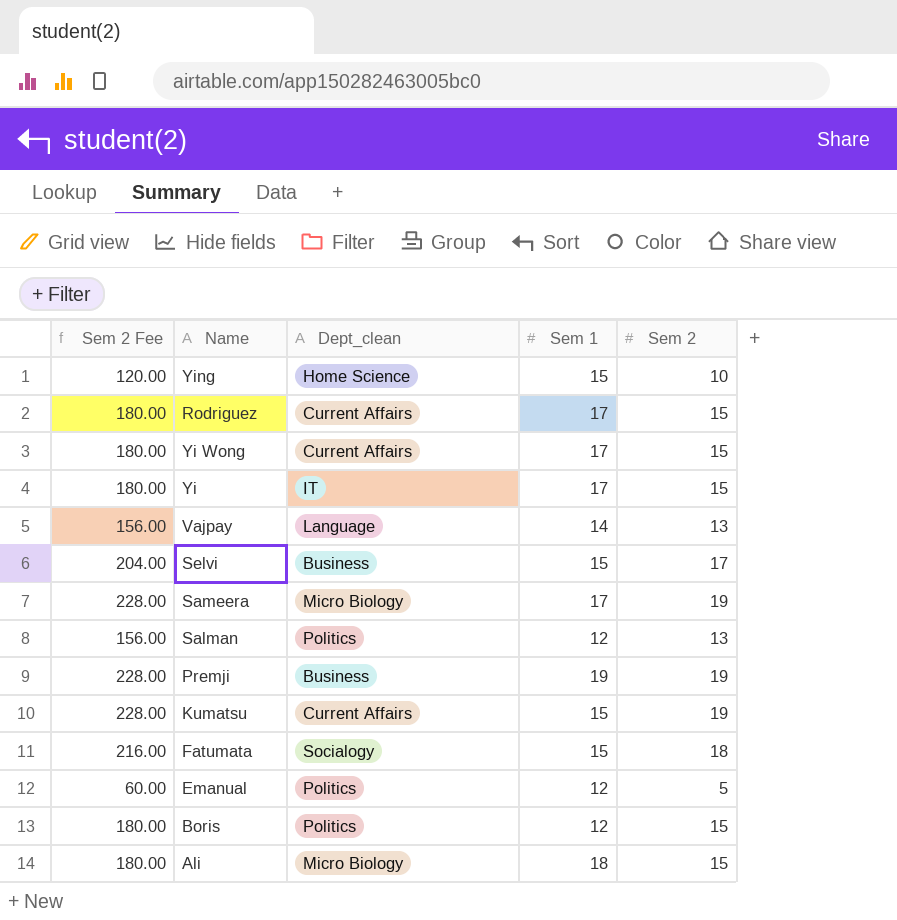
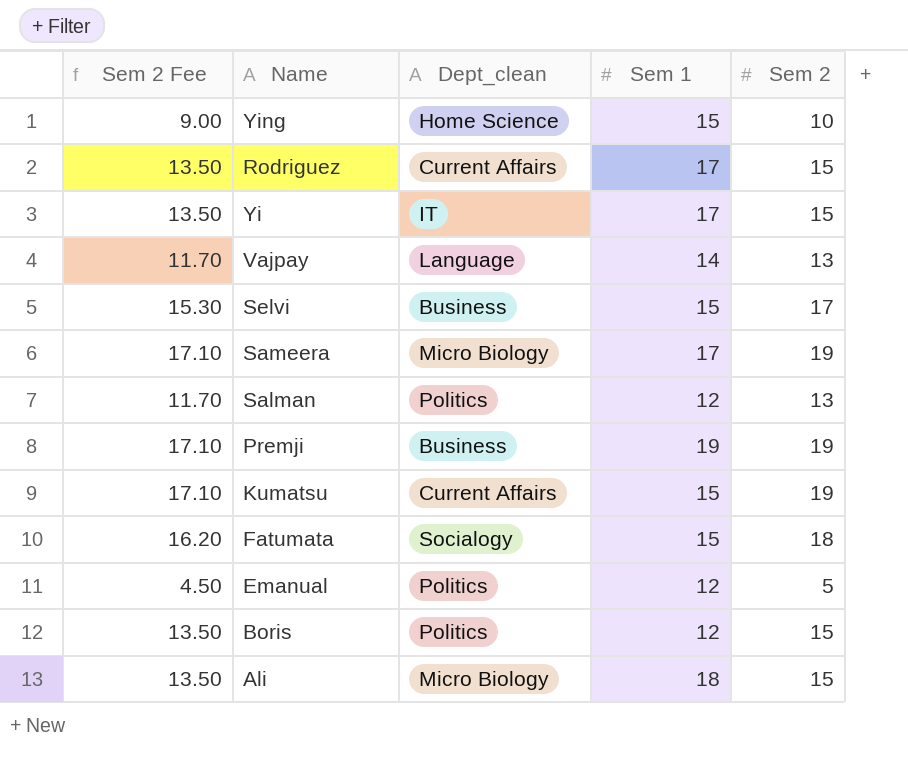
column Sem 2 Fee | formula: [Sem 2] * 12 -> [Sem 2] * 0.9
row Yi Wong: 180.00 | Current Affairs | 17 | 15 -> none

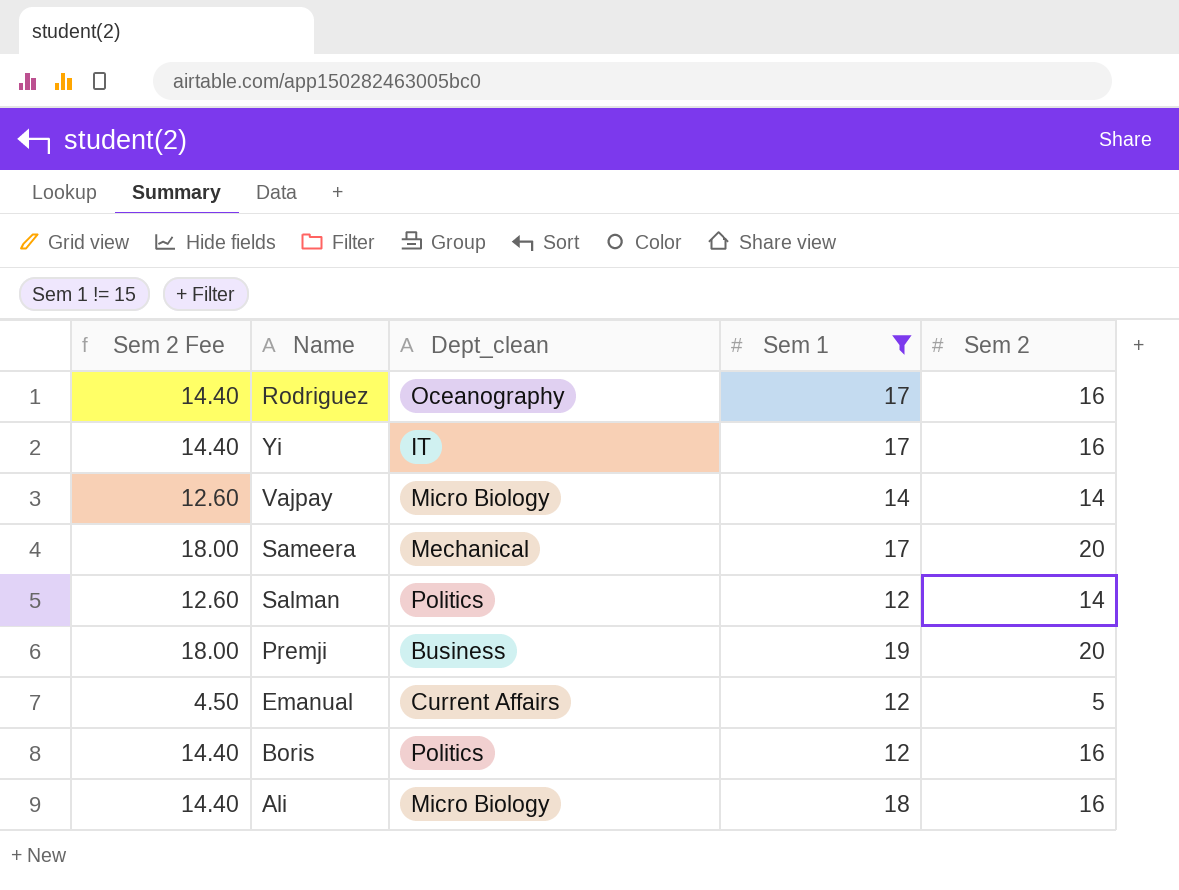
filter: none -> Sem 1 != 15
Rodriguez | Sem 2 Fee: 13.50 -> 14.40
Rodriguez | Dept_clean: Current Affairs -> Oceanography
Rodriguez | Sem 2: 15 -> 16
Yi | Sem 2 Fee: 13.50 -> 14.40
Yi | Sem 2: 15 -> 16
Vajpay | Sem 2 Fee: 11.70 -> 12.60
Vajpay | Dept_clean: Language -> Micro Biology
Vajpay | Sem 2: 13 -> 14
Sameera | Sem 2 Fee: 17.10 -> 18.00
Sameera | Dept_clean: Micro Biology -> Mechanical
Sameera | Sem 2: 19 -> 20
Salman | Sem 2 Fee: 11.70 -> 12.60
Salman | Sem 2: 13 -> 14
Premji | Sem 2 Fee: 17.10 -> 18.00
Premji | Sem 2: 19 -> 20
Emanual | Dept_clean: Politics -> Current Affairs
Boris | Sem 2 Fee: 13.50 -> 14.40
Boris | Sem 2: 15 -> 16
Ali | Sem 2 Fee: 13.50 -> 14.40
Ali | Sem 2: 15 -> 16

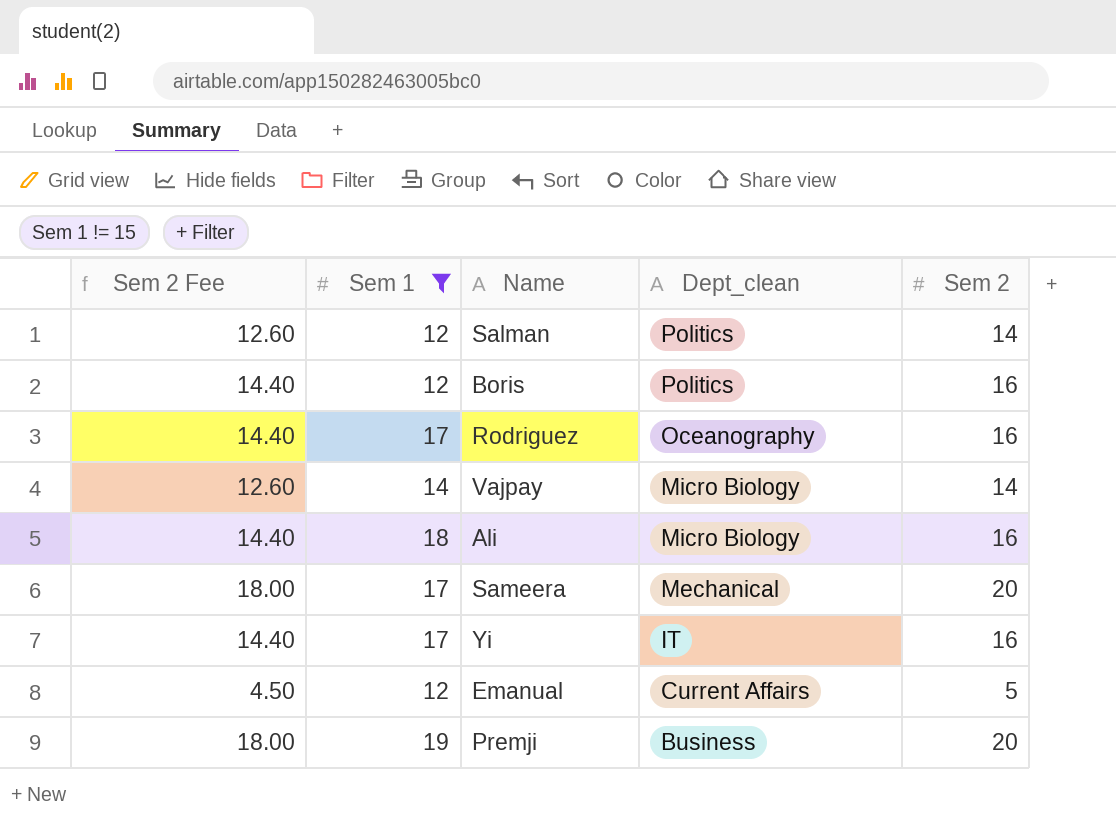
row order: none -> Dept_clean descending
column Sem 1 | position: 4 -> 2

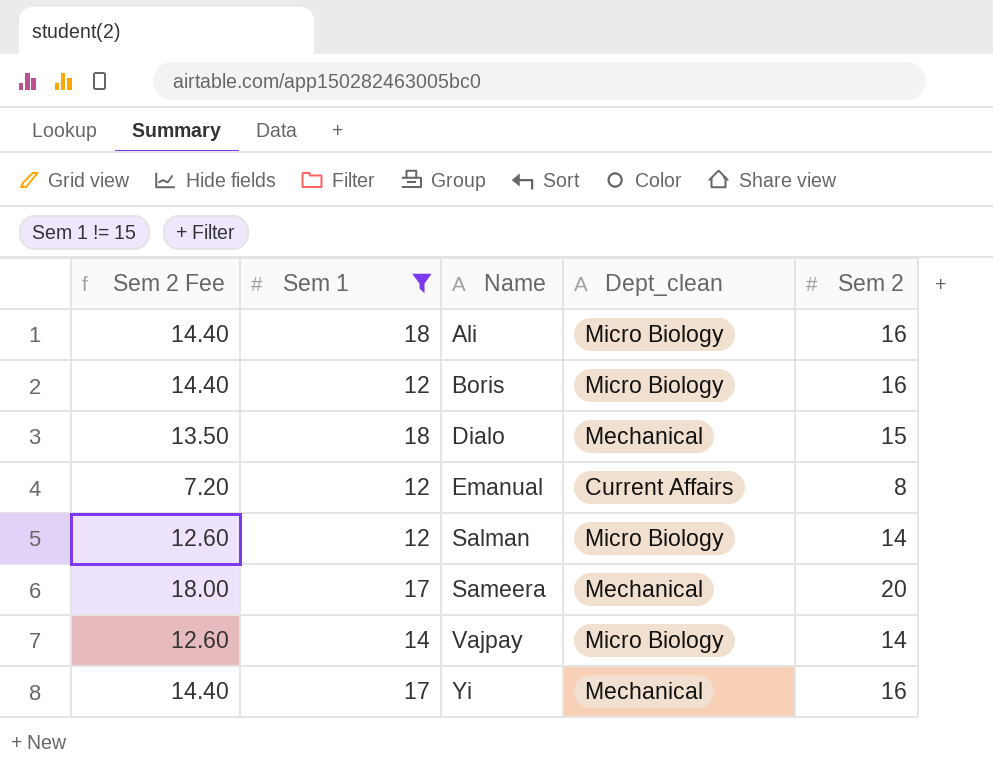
row order: Dept_clean descending -> Name ascending
row Rodriguez: 14.40 | 17 | Oceanography | 16 -> none
row Premji: 18.00 | 19 | Business | 20 -> none
Boris | Dept_clean: Politics -> Micro Biology
row Dialo: none -> 13.50 | 18 | Mechanical | 15
Emanual | Sem 2 Fee: 4.50 -> 7.20
Emanual | Sem 2: 5 -> 8
Salman | Dept_clean: Politics -> Micro Biology
Yi | Dept_clean: IT -> Mechanical

